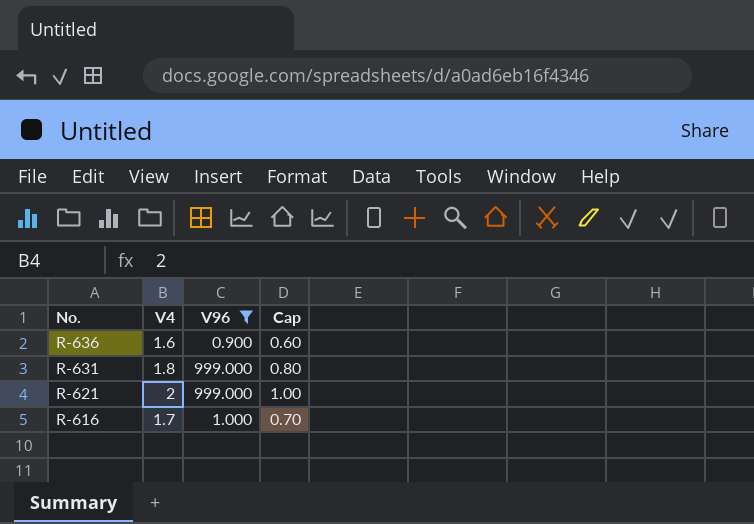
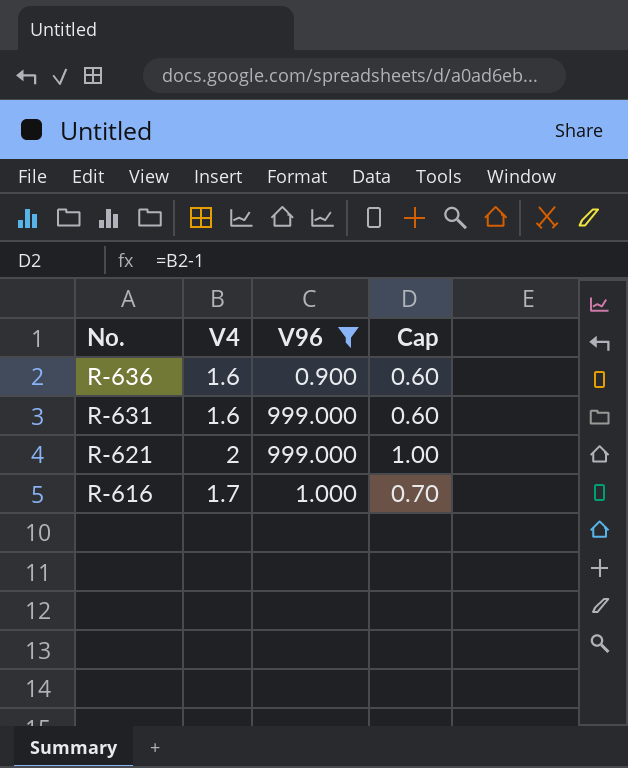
R-631 | V4: 1.8 -> 1.6
R-631 | Cap: 0.80 -> 0.60

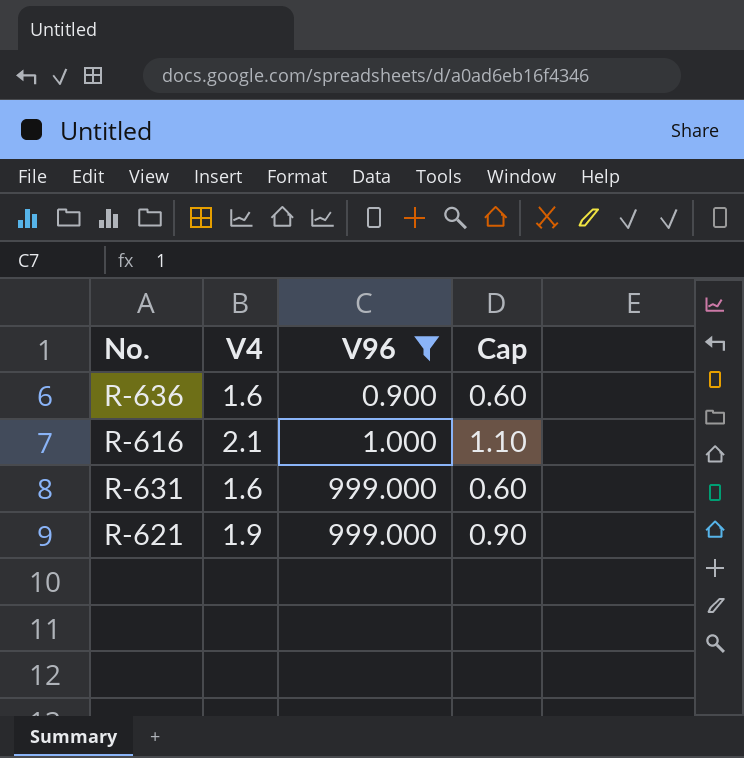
row order: No. descending -> V96 ascending
R-616 | V4: 1.7 -> 2.1
R-616 | Cap: 0.70 -> 1.10
R-621 | V4: 2 -> 1.9
R-621 | Cap: 1.00 -> 0.90

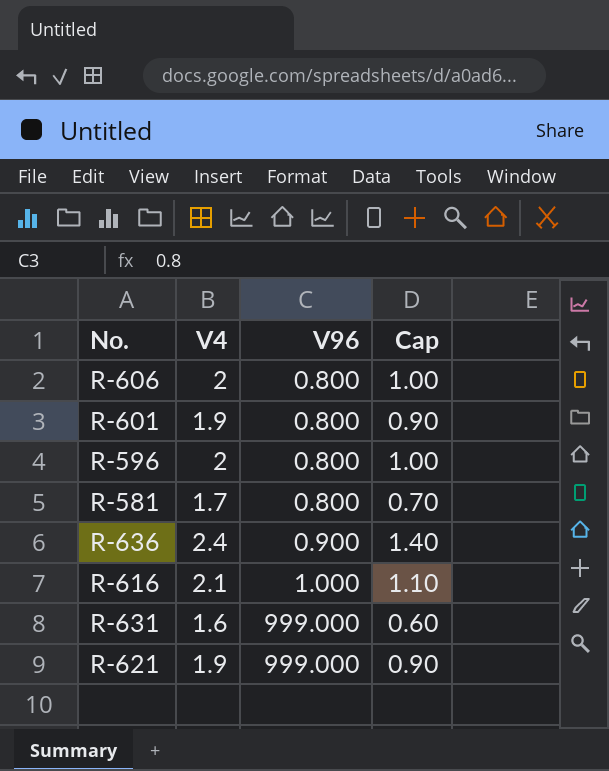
filter: V96 != 0.800 -> none
R-636 | V4: 1.6 -> 2.4
R-636 | Cap: 0.60 -> 1.40

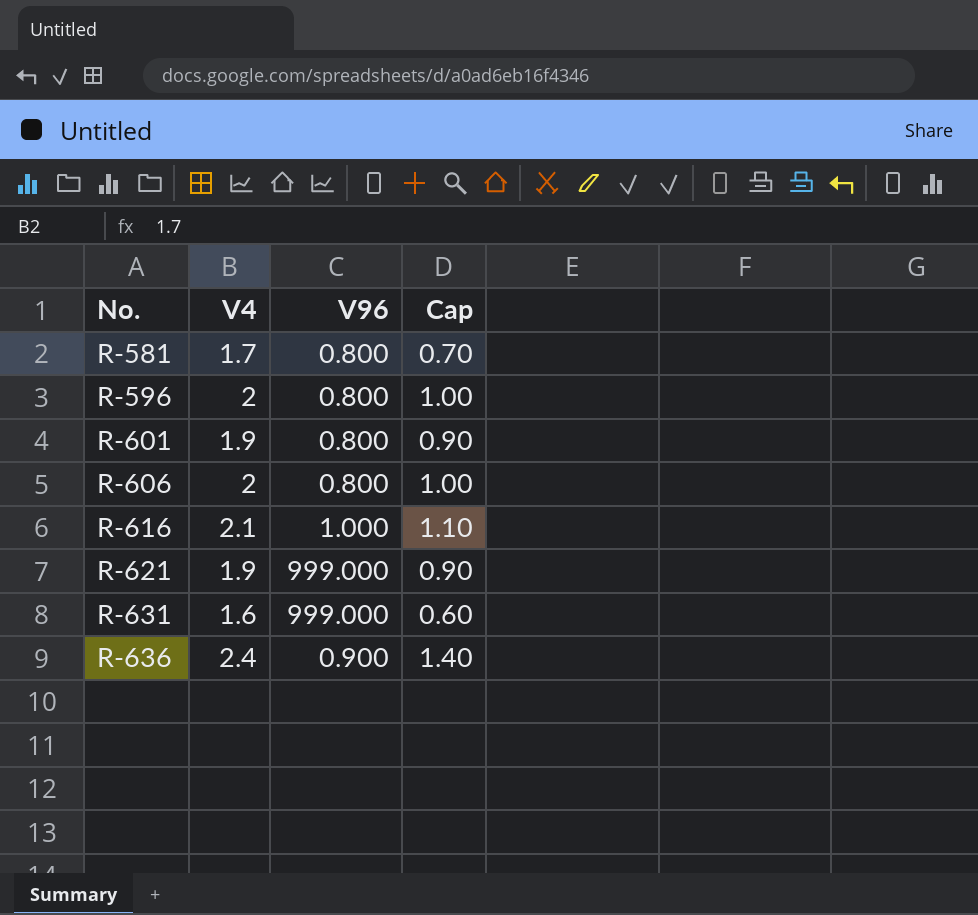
row order: V96 ascending -> No. ascending

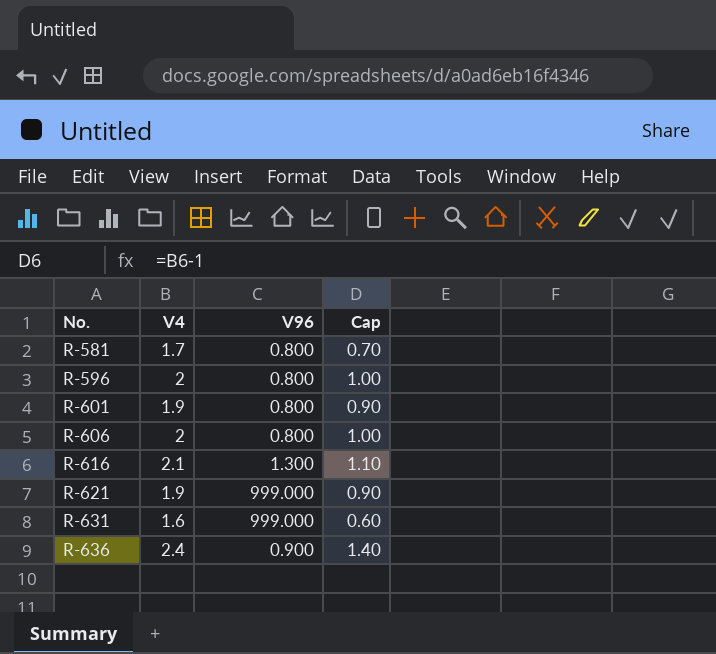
R-616 | V96: 1.000 -> 1.300

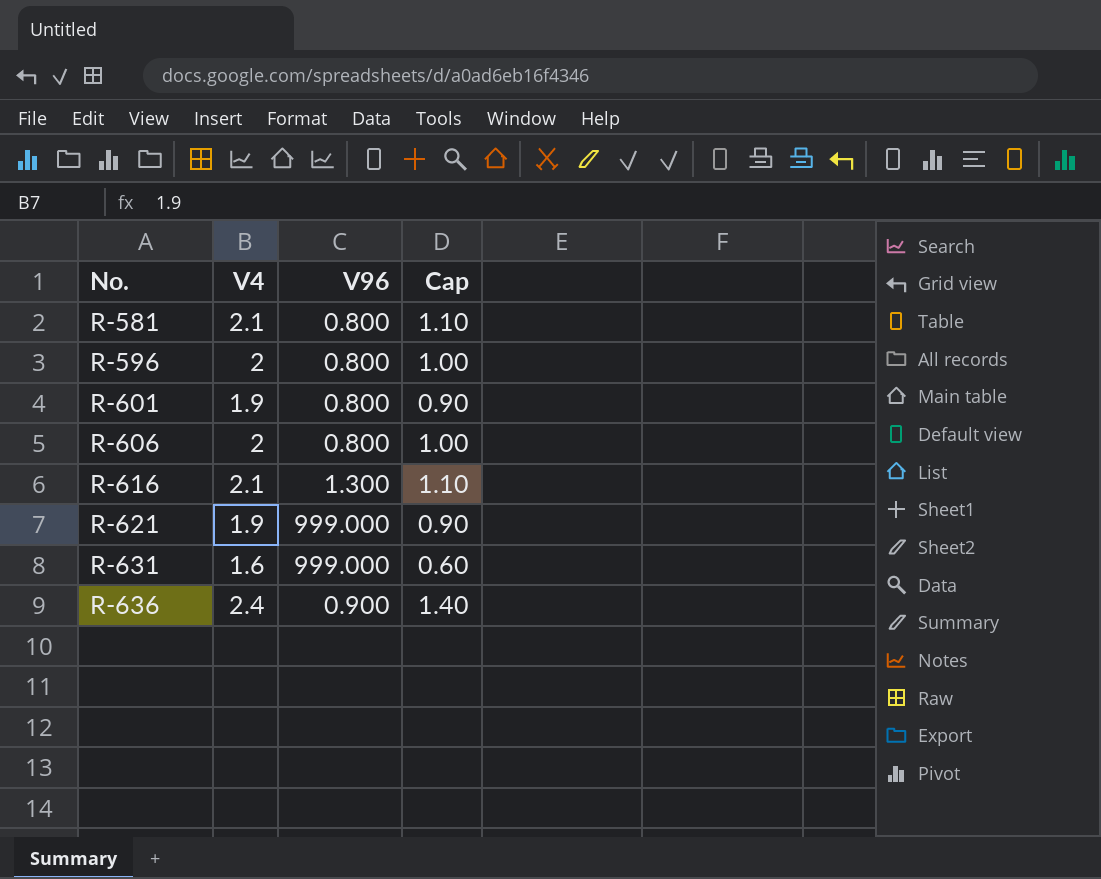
R-581 | V4: 1.7 -> 2.1
R-581 | Cap: 0.70 -> 1.10

